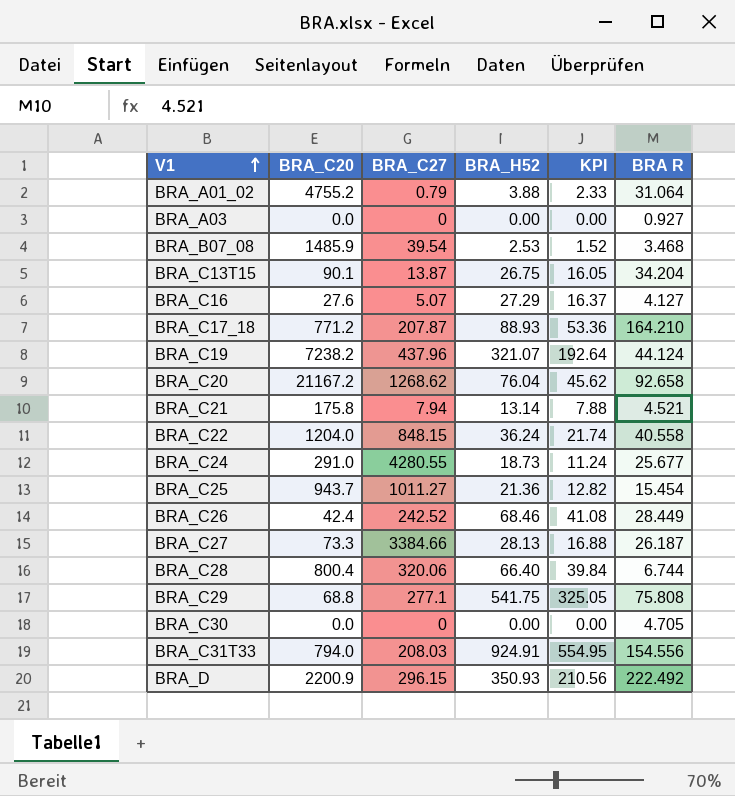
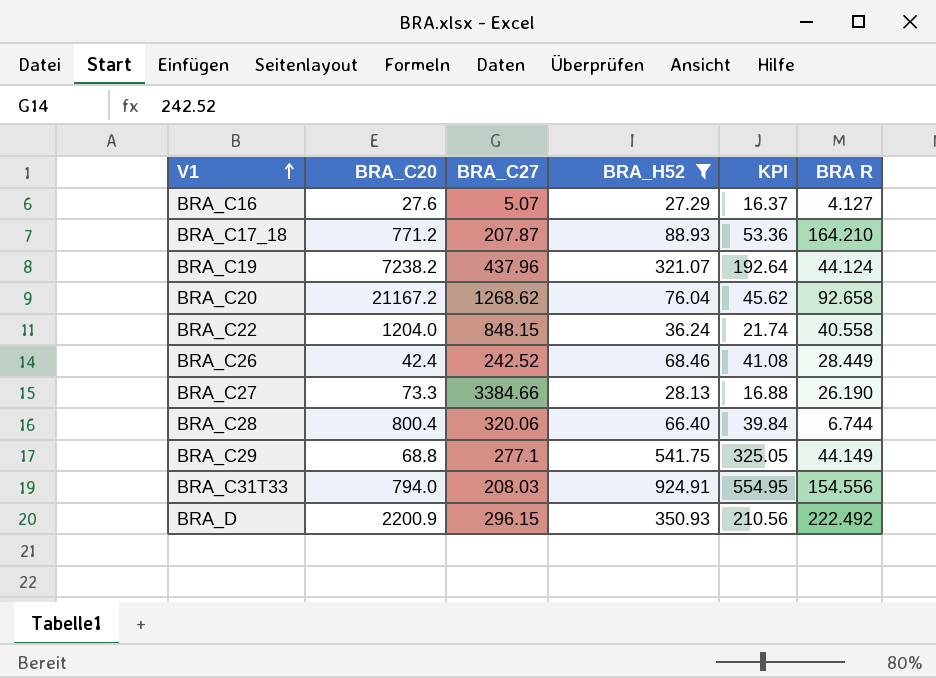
filter: none -> BRA_H52 >= 27.29
BRA_C27 | BRA R: 26.187 -> 26.190
BRA_C29 | BRA R: 75.808 -> 44.149

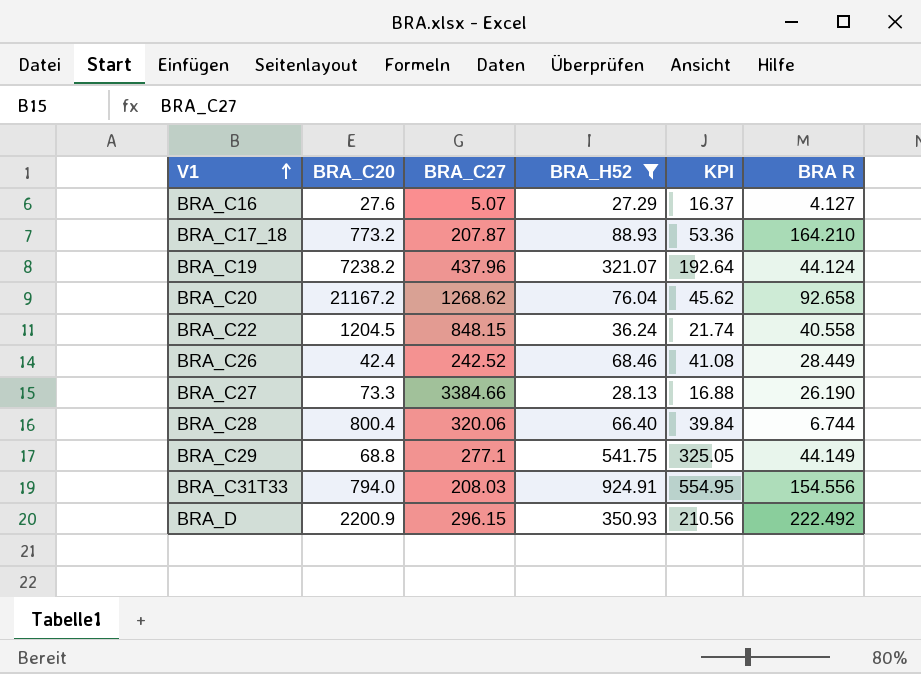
BRA_C17_18 | BRA_C20: 771.2 -> 773.2
BRA_C22 | BRA_C20: 1204.0 -> 1204.5

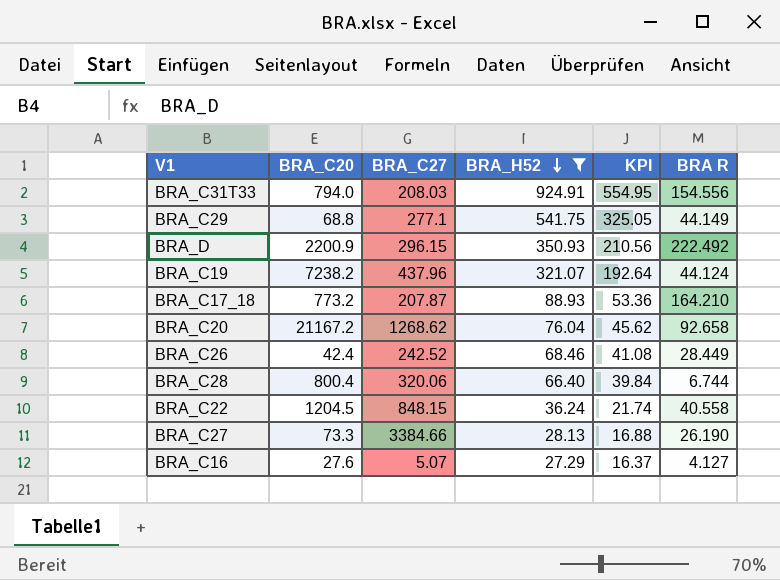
row order: V1 ascending -> BRA_H52 descending

